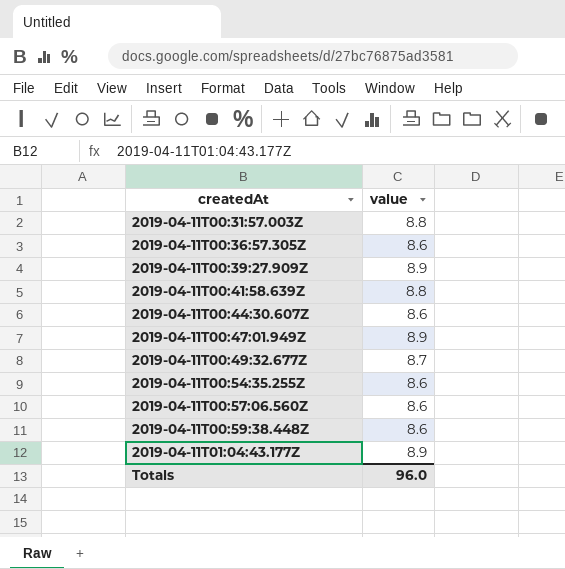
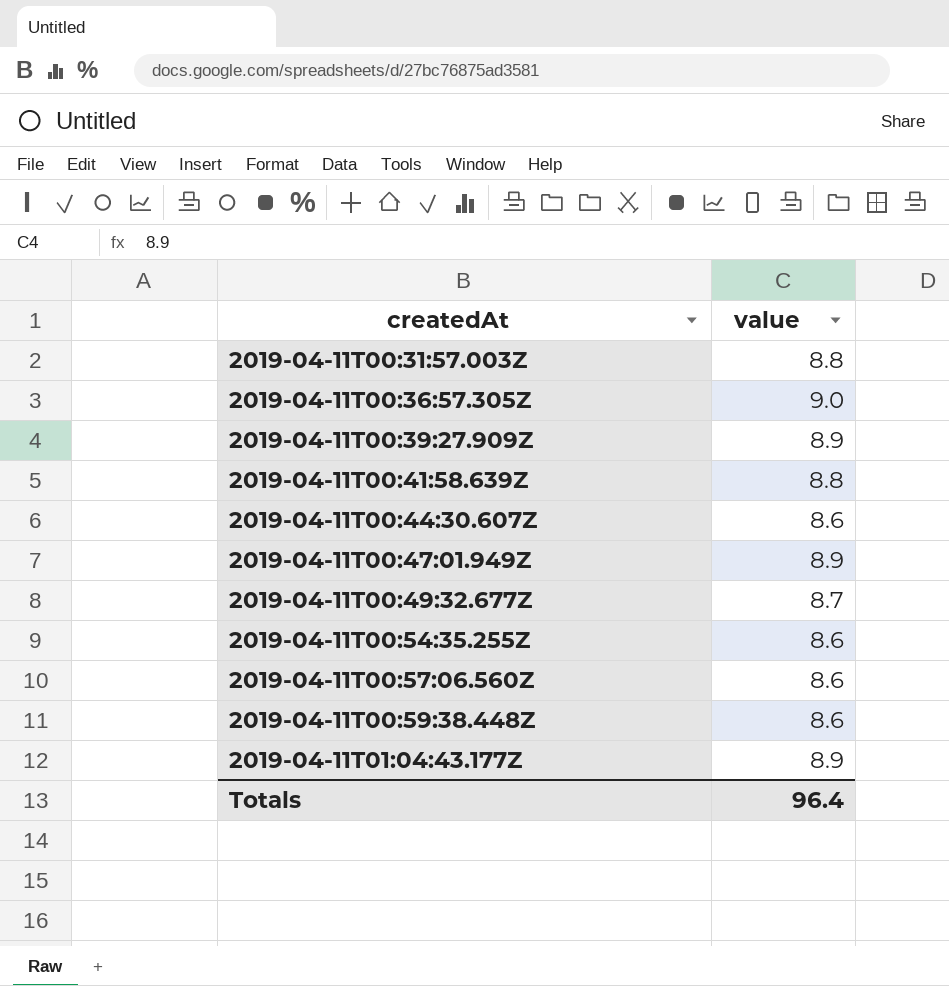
2019-04-11T00:36:57.305Z | value: 8.6 -> 9.0
Totals | value: 96.0 -> 96.4

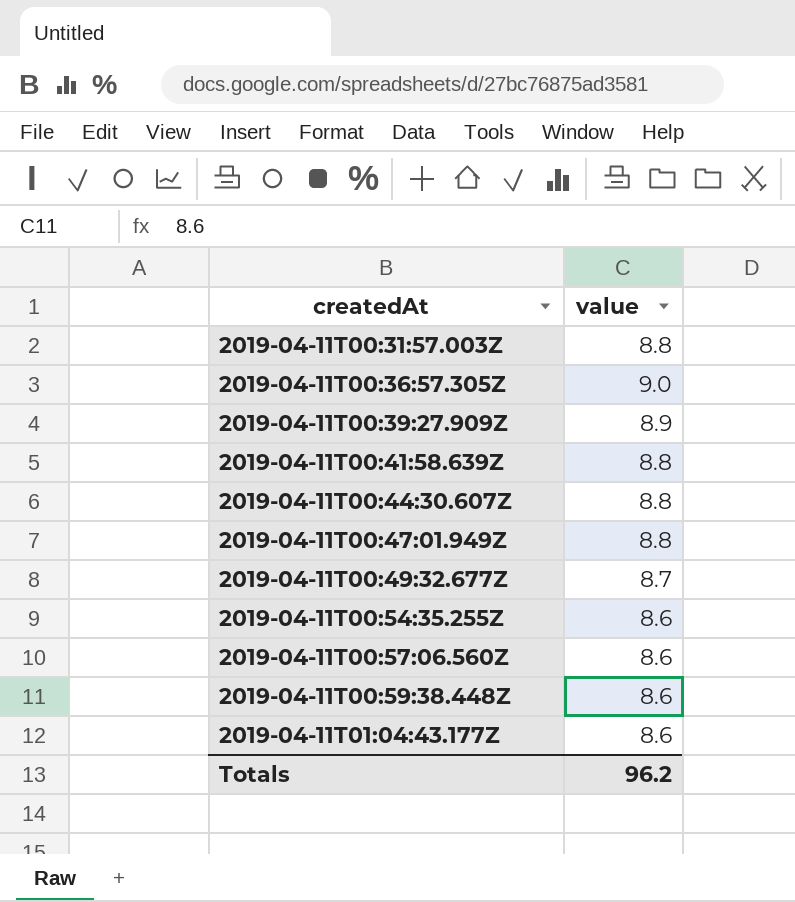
2019-04-11T00:44:30.607Z | value: 8.6 -> 8.8
2019-04-11T00:47:01.949Z | value: 8.9 -> 8.8
2019-04-11T01:04:43.177Z | value: 8.9 -> 8.6
Totals | value: 96.4 -> 96.2

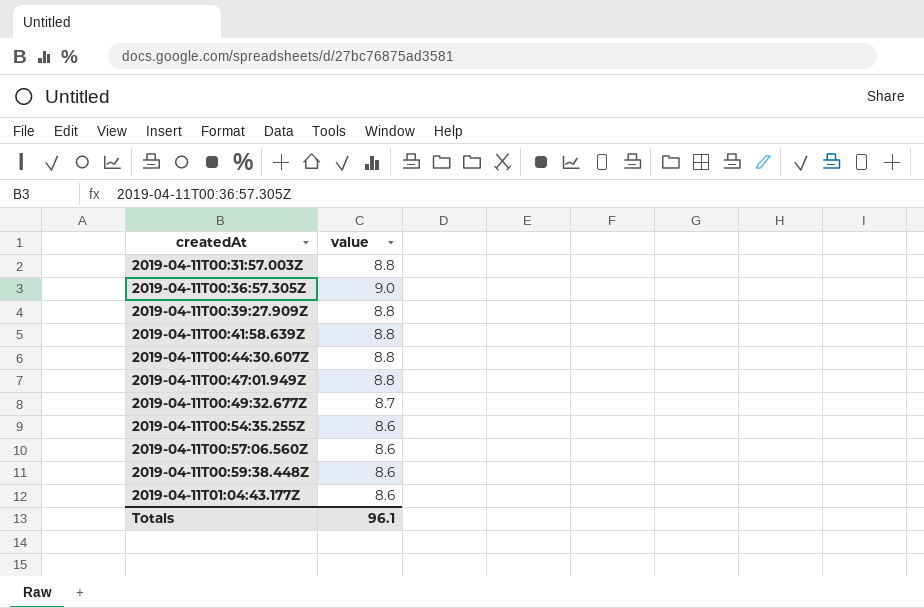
2019-04-11T00:39:27.909Z | value: 8.9 -> 8.8
Totals | value: 96.2 -> 96.1

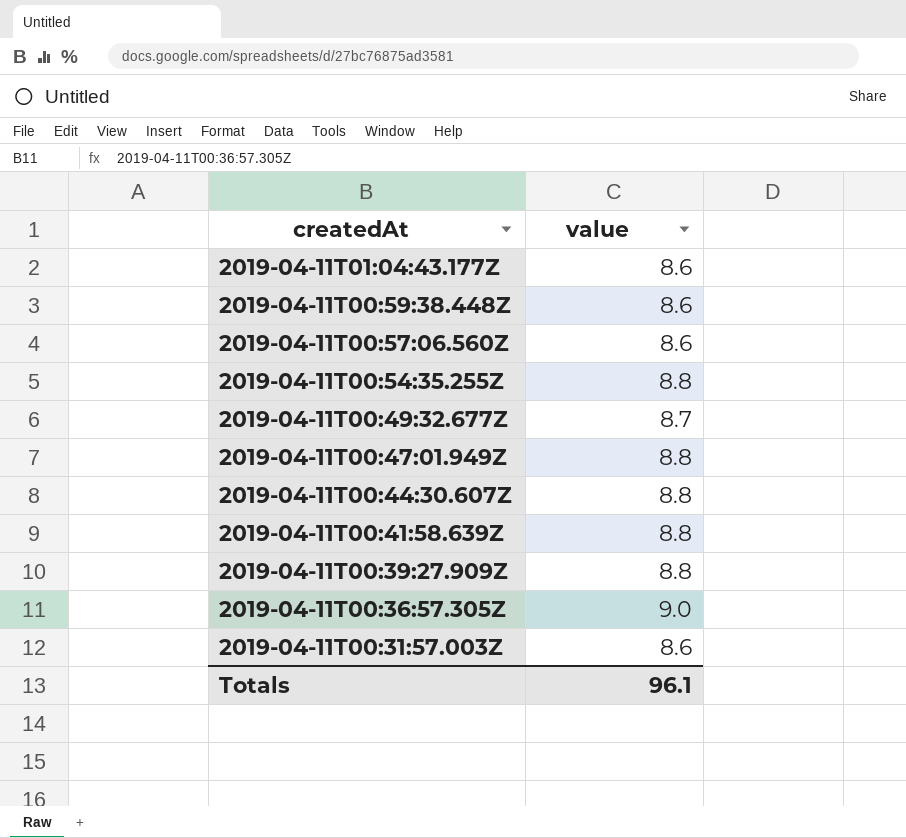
row order: createdAt ascending -> createdAt descending
2019-04-11T00:54:35.255Z | value: 8.6 -> 8.8
2019-04-11T00:31:57.003Z | value: 8.8 -> 8.6

